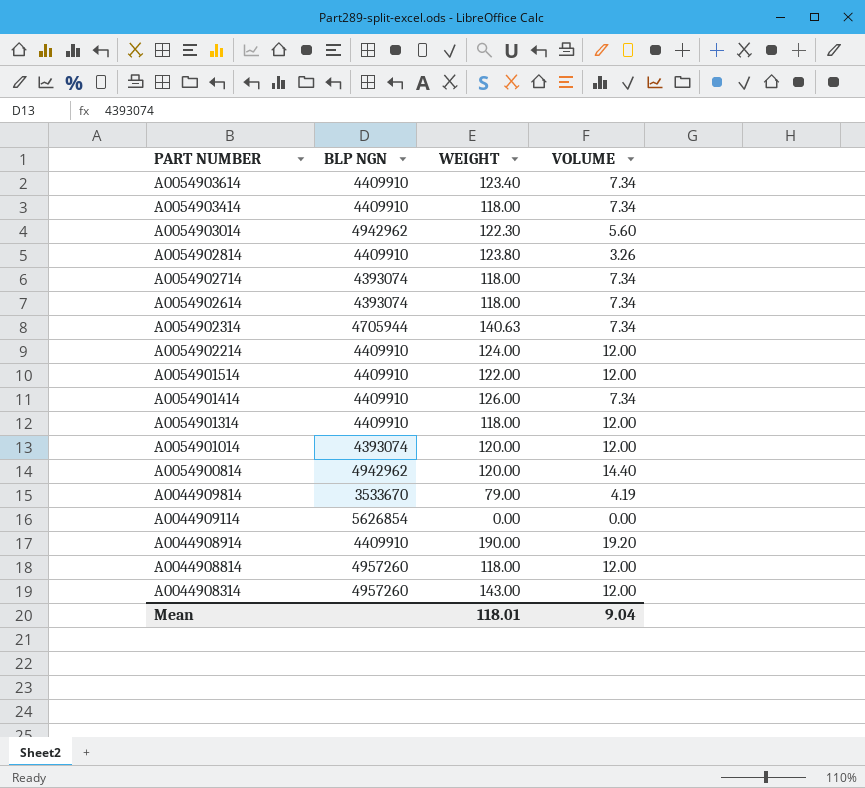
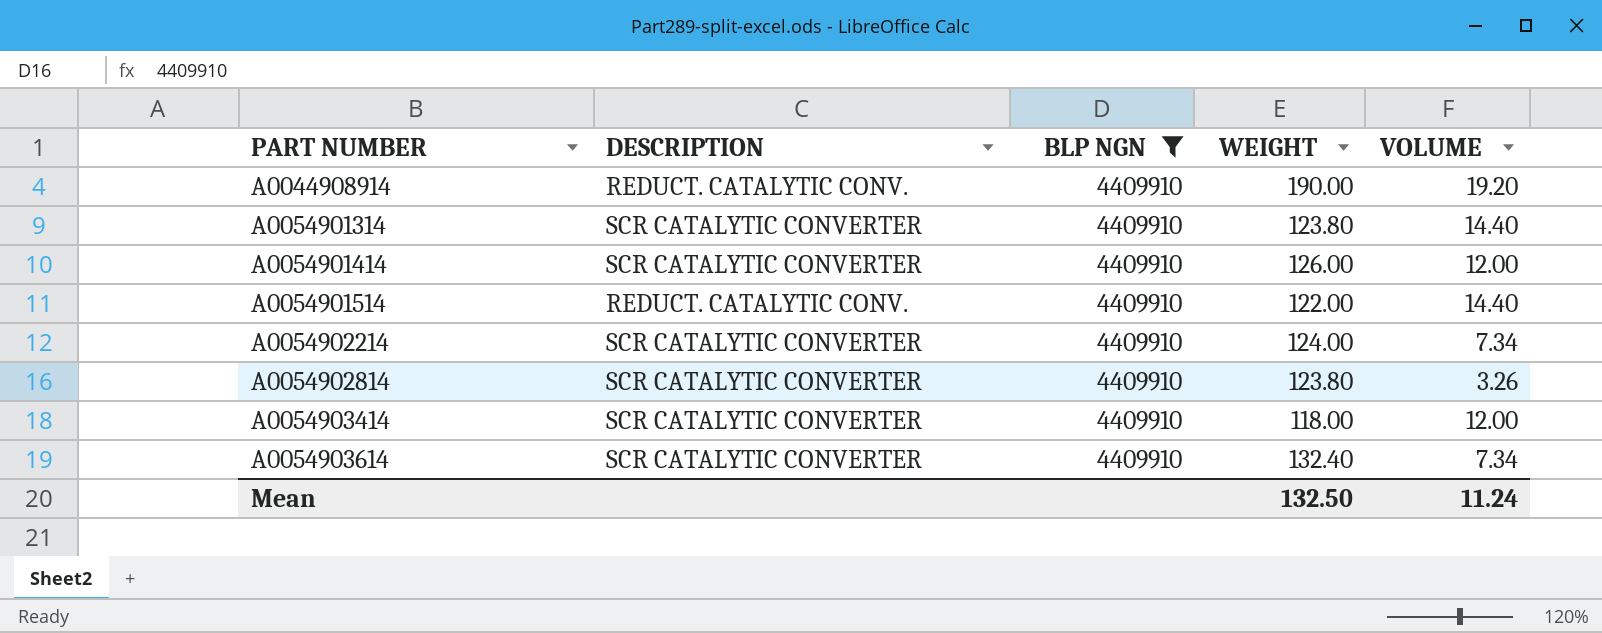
filter: none -> BLP NGN = 4409910
row order: PART NUMBER descending -> PART NUMBER ascending
column DESCRIPTION | position: none -> 2
A0054901314 | WEIGHT: 118.00 -> 123.80
A0054901314 | VOLUME: 12.00 -> 14.40
A0054901414 | VOLUME: 7.34 -> 12.00
A0054901514 | VOLUME: 12.00 -> 14.40
A0054902214 | VOLUME: 12.00 -> 7.34
A0054903414 | VOLUME: 7.34 -> 12.00
A0054903614 | WEIGHT: 123.40 -> 132.40
Mean | WEIGHT: 118.01 -> 132.50
Mean | VOLUME: 9.04 -> 11.24

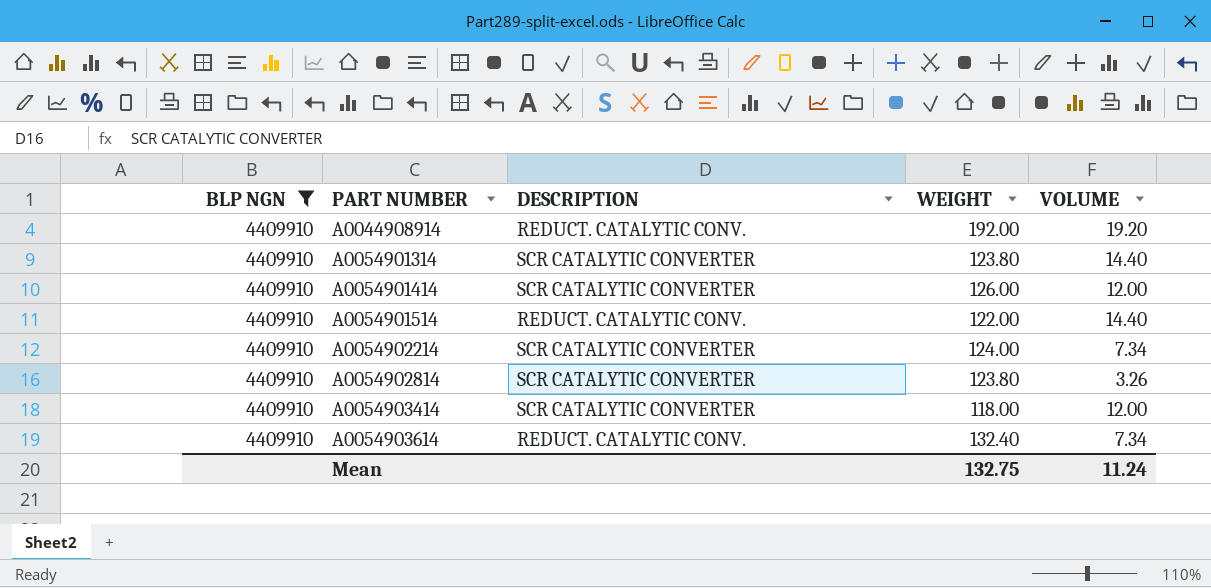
column BLP NGN | position: 3 -> 1
A0044908914 | WEIGHT: 190.00 -> 192.00
A0054903614 | DESCRIPTION: SCR CATALYTIC CONVERTER -> REDUCT. CATALYTIC CONV.
Mean | WEIGHT: 132.50 -> 132.75

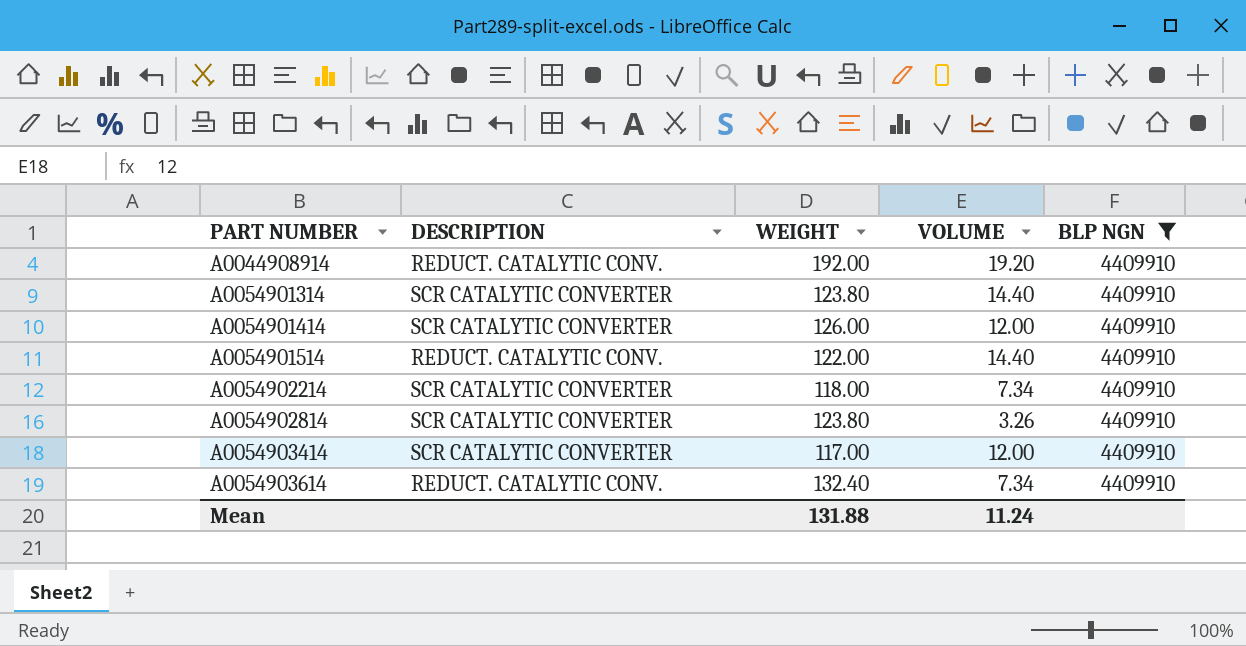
column BLP NGN | position: 1 -> 5
A0054902214 | WEIGHT: 124.00 -> 118.00
A0054903414 | WEIGHT: 118.00 -> 117.00
Mean | WEIGHT: 132.75 -> 131.88

